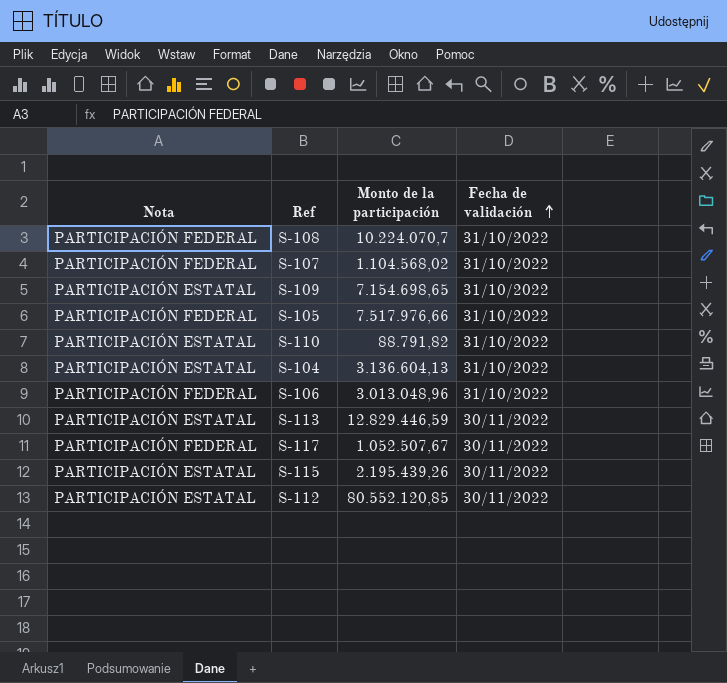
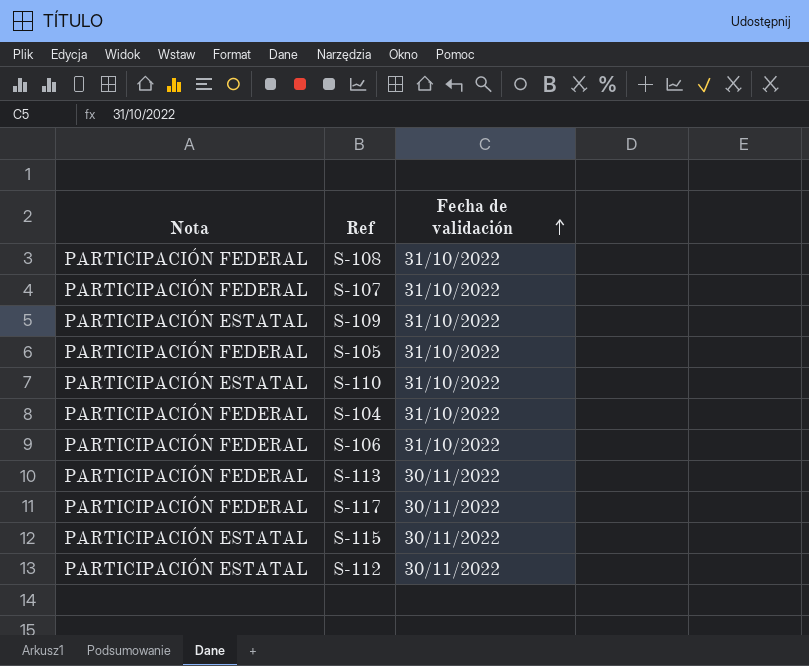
column Monto de la participación | position: 3 -> none
S-104 | Nota: PARTICIPACIÓN ESTATAL -> PARTICIPACIÓN FEDERAL
S-113 | Nota: PARTICIPACIÓN ESTATAL -> PARTICIPACIÓN FEDERAL

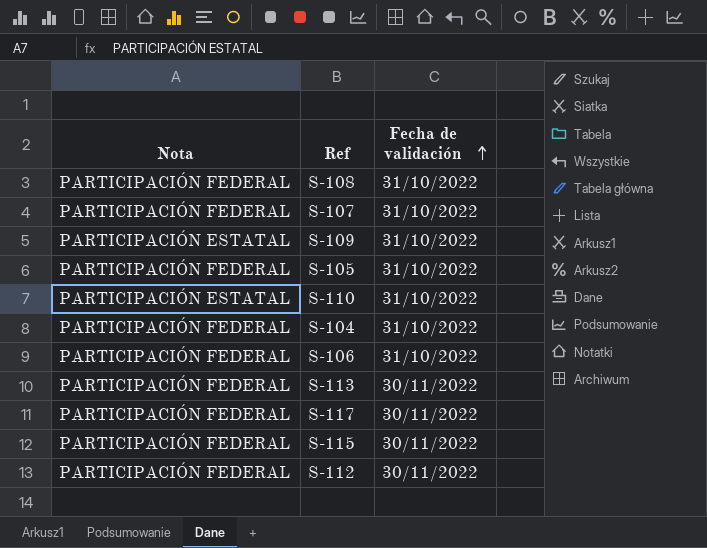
S-115 | Nota: PARTICIPACIÓN ESTATAL -> PARTICIPACIÓN FEDERAL
S-112 | Nota: PARTICIPACIÓN ESTATAL -> PARTICIPACIÓN FEDERAL

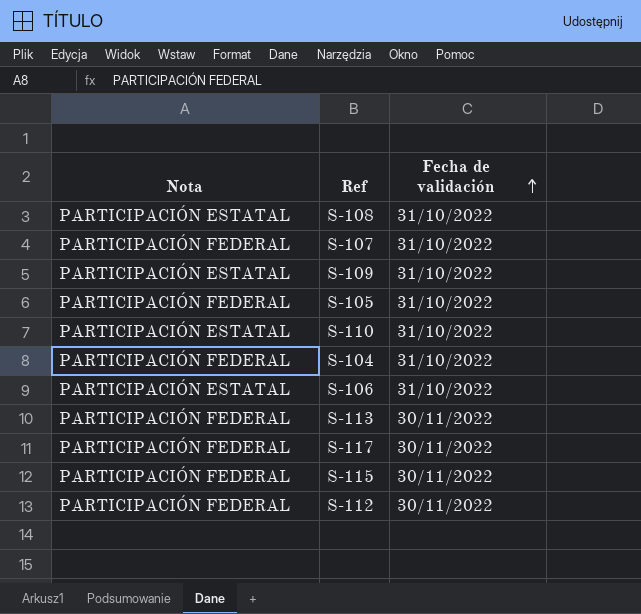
S-108 | Nota: PARTICIPACIÓN FEDERAL -> PARTICIPACIÓN ESTATAL
S-106 | Nota: PARTICIPACIÓN FEDERAL -> PARTICIPACIÓN ESTATAL

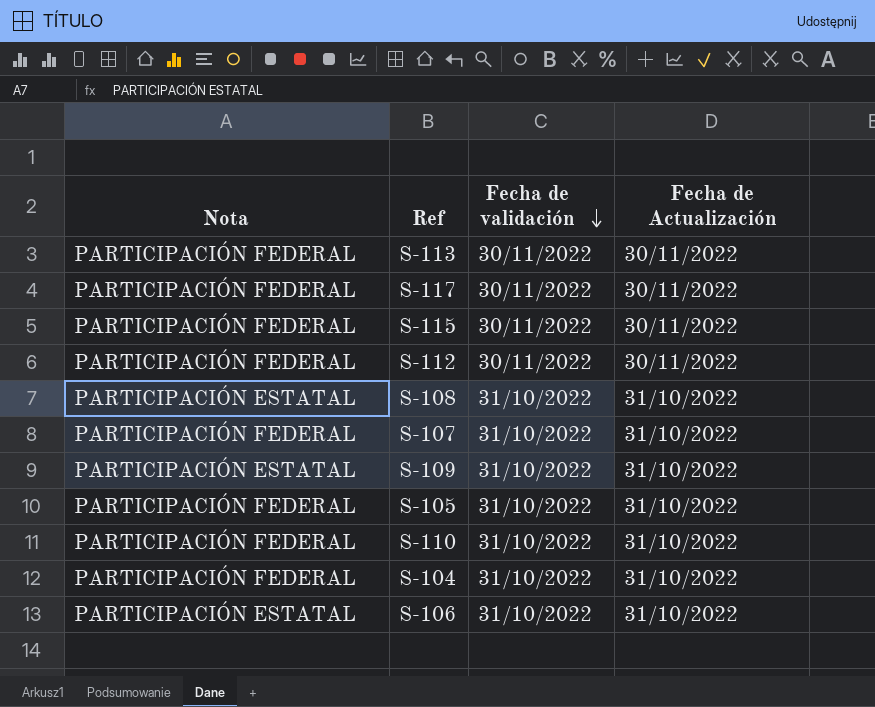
row order: Fecha de validación ascending -> Fecha de validación descending
column Fecha de Actualización | position: none -> 4
S-110 | Nota: PARTICIPACIÓN ESTATAL -> PARTICIPACIÓN FEDERAL

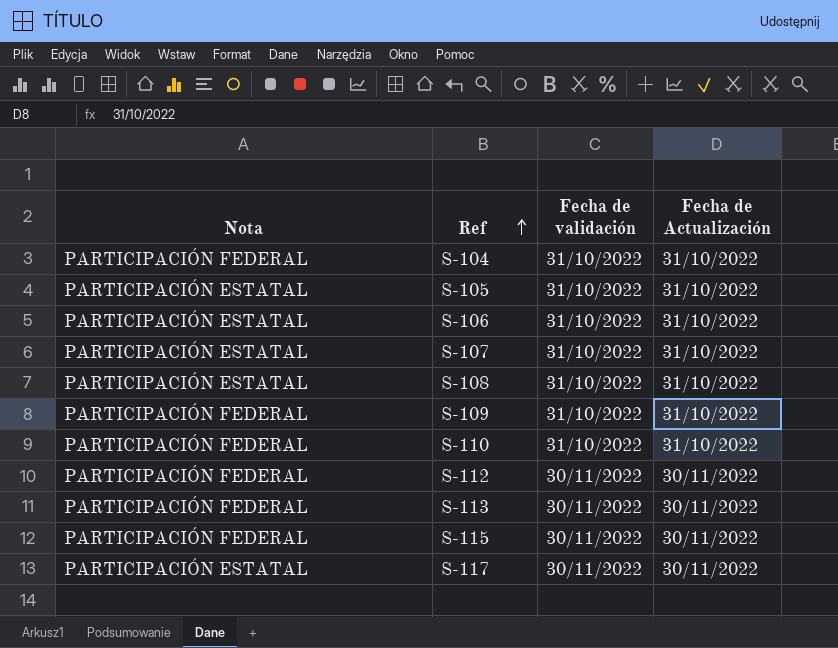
row order: Fecha de validación descending -> Ref ascending
S-105 | Nota: PARTICIPACIÓN FEDERAL -> PARTICIPACIÓN ESTATAL
S-107 | Nota: PARTICIPACIÓN FEDERAL -> PARTICIPACIÓN ESTATAL
S-109 | Nota: PARTICIPACIÓN ESTATAL -> PARTICIPACIÓN FEDERAL
S-117 | Nota: PARTICIPACIÓN FEDERAL -> PARTICIPACIÓN ESTATAL

